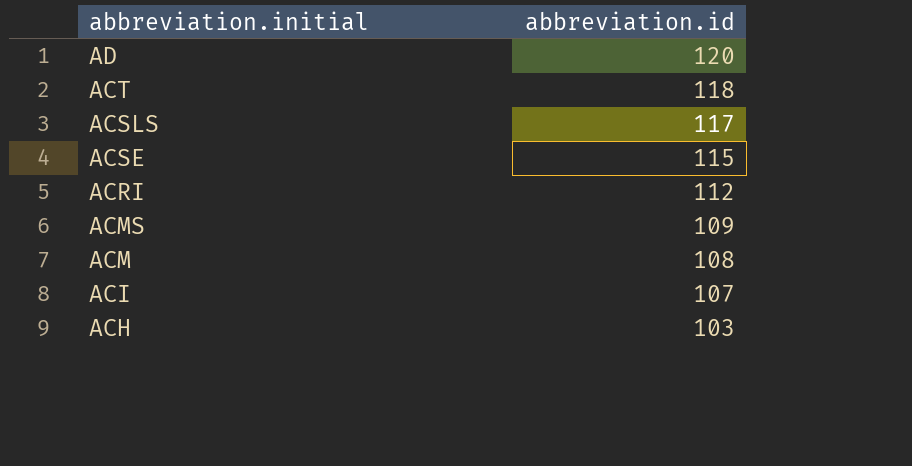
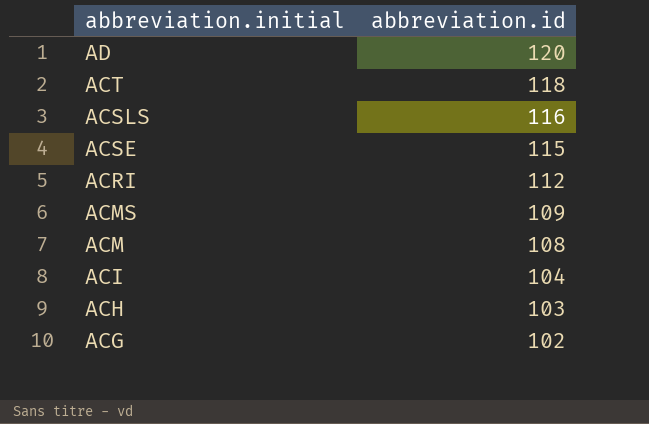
ACSLS | abbreviation.id: 117 -> 116
ACI | abbreviation.id: 107 -> 104
row ACG: none -> 102

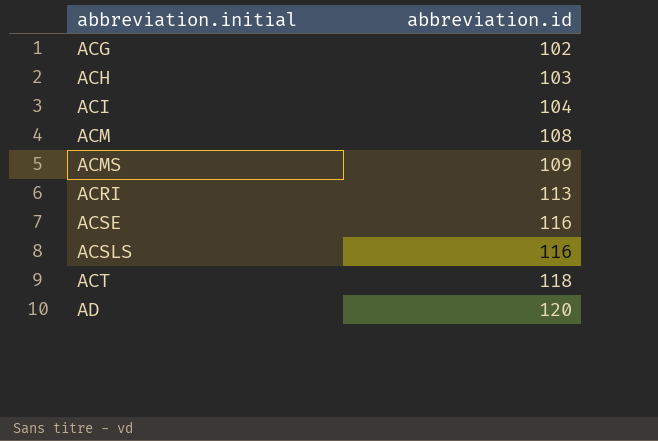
row order: abbreviation.initial descending -> abbreviation.initial ascending
ACRI | abbreviation.id: 112 -> 113
ACSE | abbreviation.id: 115 -> 116

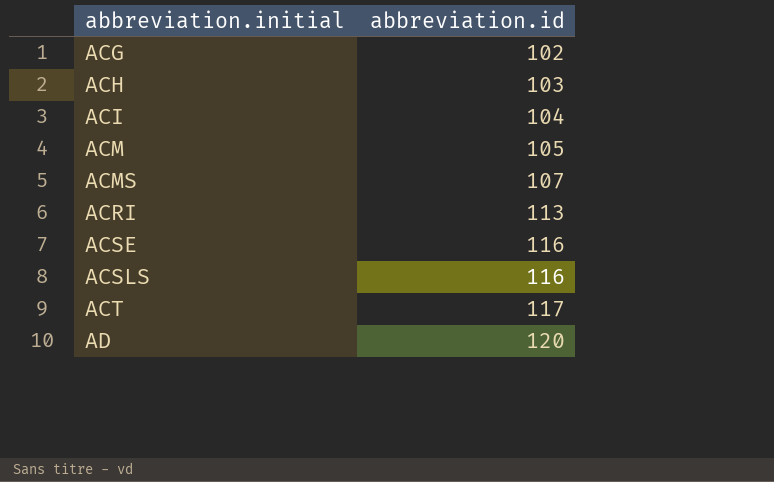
ACM | abbreviation.id: 108 -> 105
ACMS | abbreviation.id: 109 -> 107
ACT | abbreviation.id: 118 -> 117

